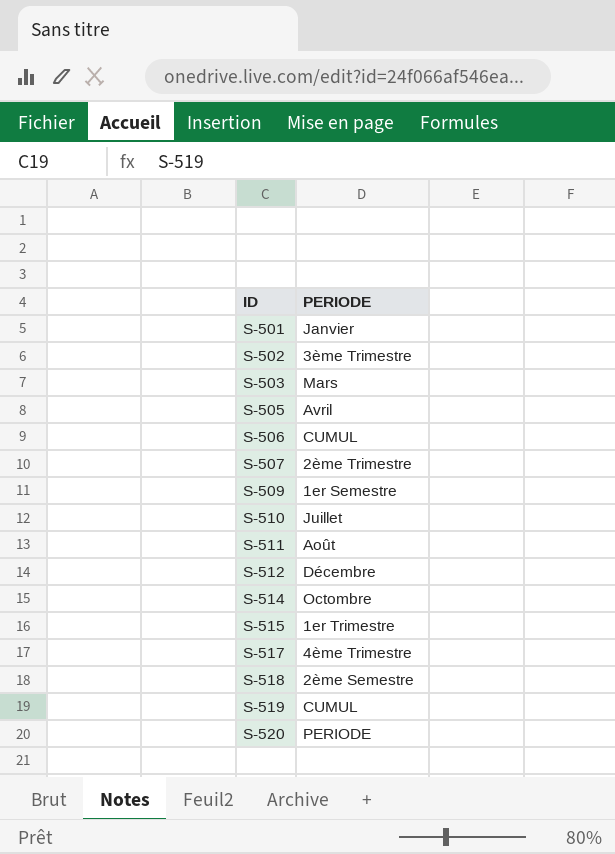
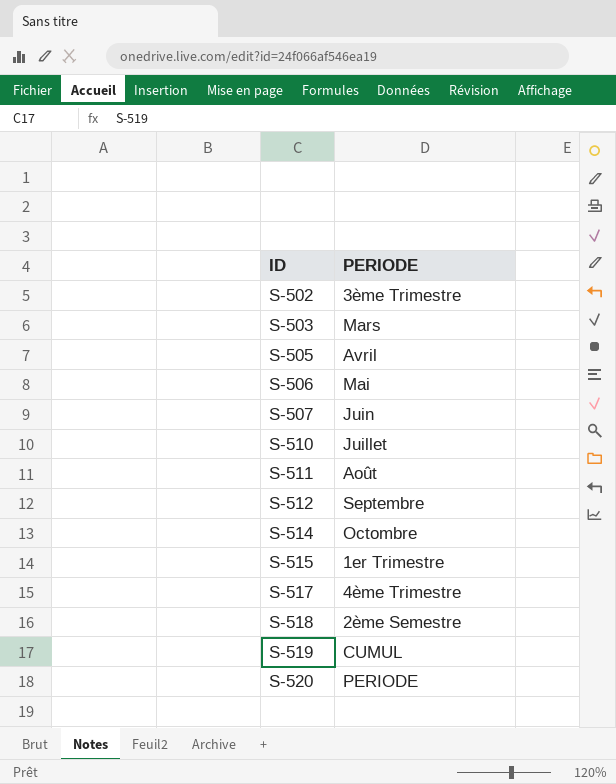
row S-501: Janvier -> none
row S-509: 1er Semestre -> none
S-506 | PERIODE: CUMUL -> Mai
S-507 | PERIODE: 2ème Trimestre -> Juin
S-512 | PERIODE: Décembre -> Septembre

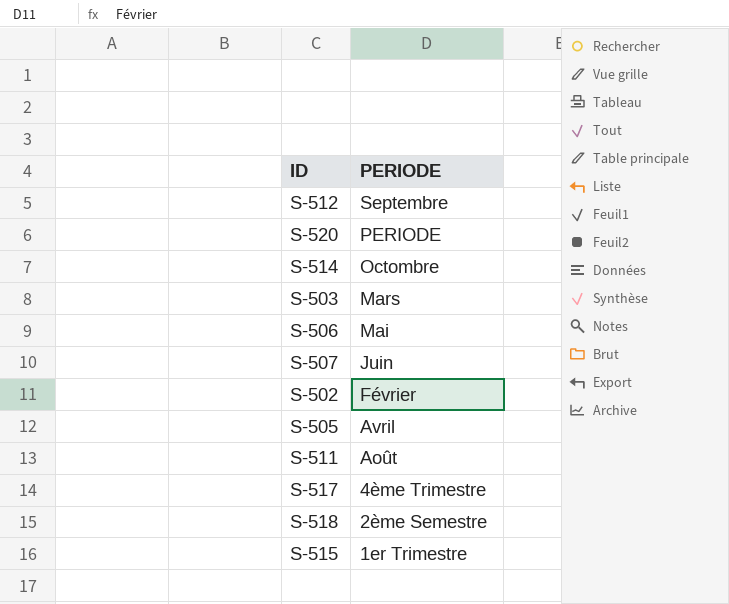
row order: ID ascending -> PERIODE descending
row S-510: Juillet -> none
row S-519: CUMUL -> none
S-502 | PERIODE: 3ème Trimestre -> Février

